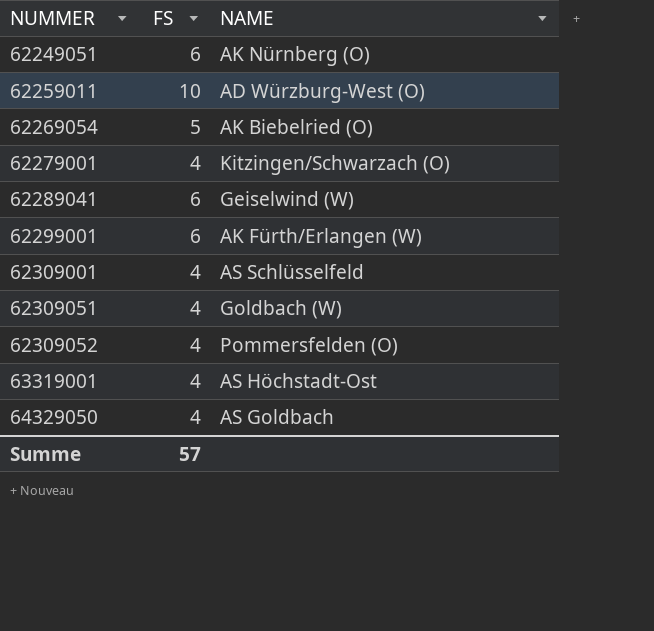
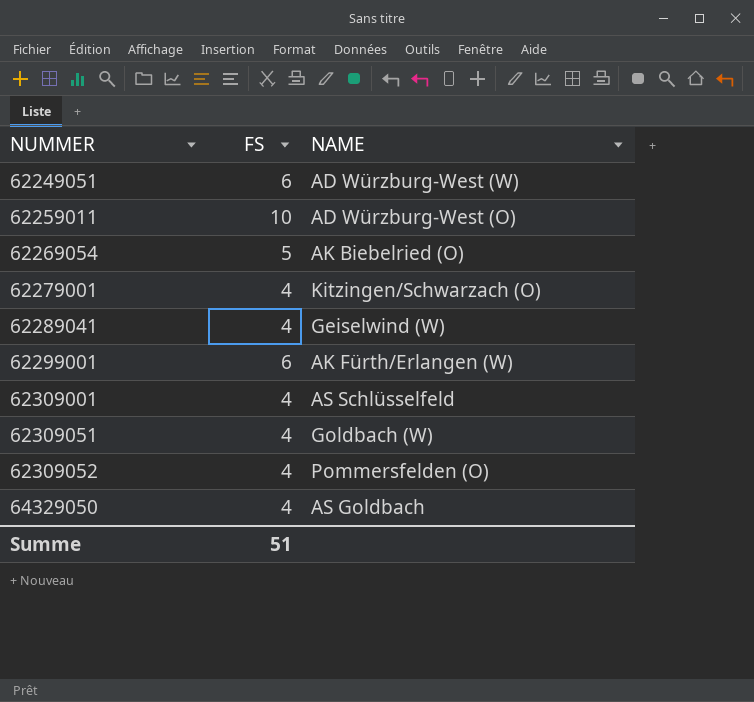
row 63319001: 4 | AS Höchstadt-Ost -> none
62249051 | NAME: AK Nürnberg (O) -> AD Würzburg-West (W)
62289041 | FS: 6 -> 4
Summe | FS: 57 -> 51

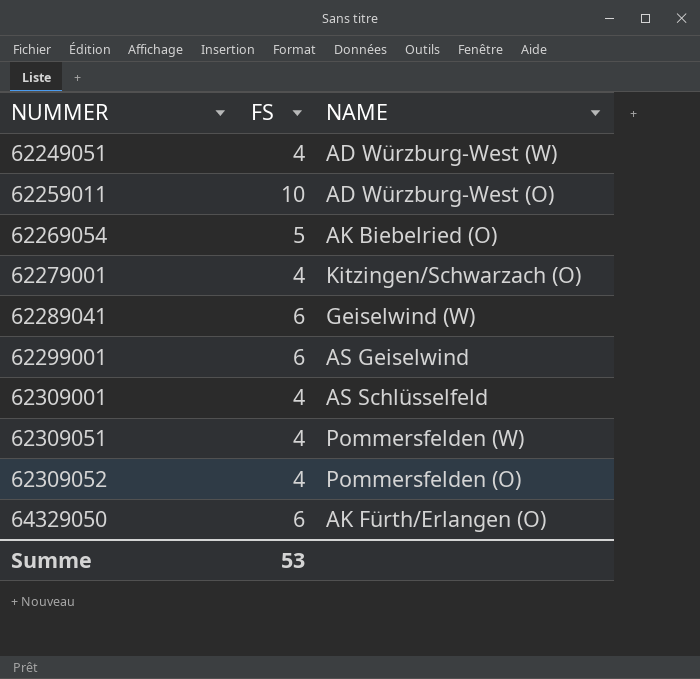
62249051 | FS: 6 -> 4
62289041 | FS: 4 -> 6
62299001 | NAME: AK Fürth/Erlangen (W) -> AS Geiselwind
62309051 | NAME: Goldbach (W) -> Pommersfelden (W)
64329050 | FS: 4 -> 6
64329050 | NAME: AS Goldbach -> AK Fürth/Erlangen (O)
Summe | FS: 51 -> 53

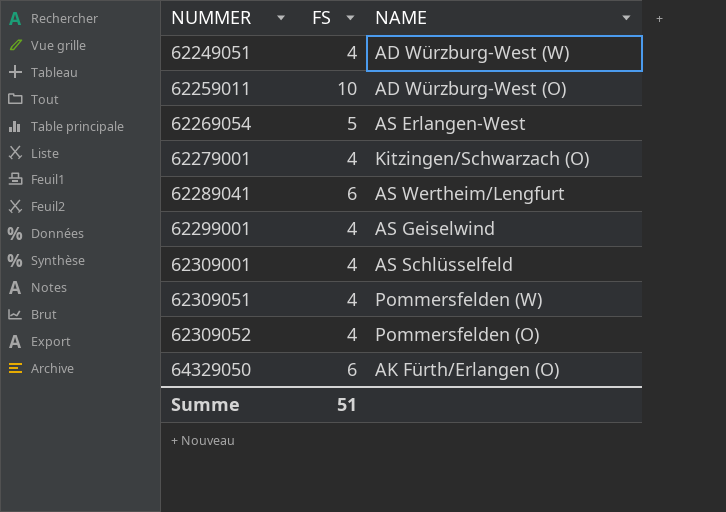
62269054 | NAME: AK Biebelried (O) -> AS Erlangen-West
62289041 | NAME: Geiselwind (W) -> AS Wertheim/Lengfurt
62299001 | FS: 6 -> 4
Summe | FS: 53 -> 51

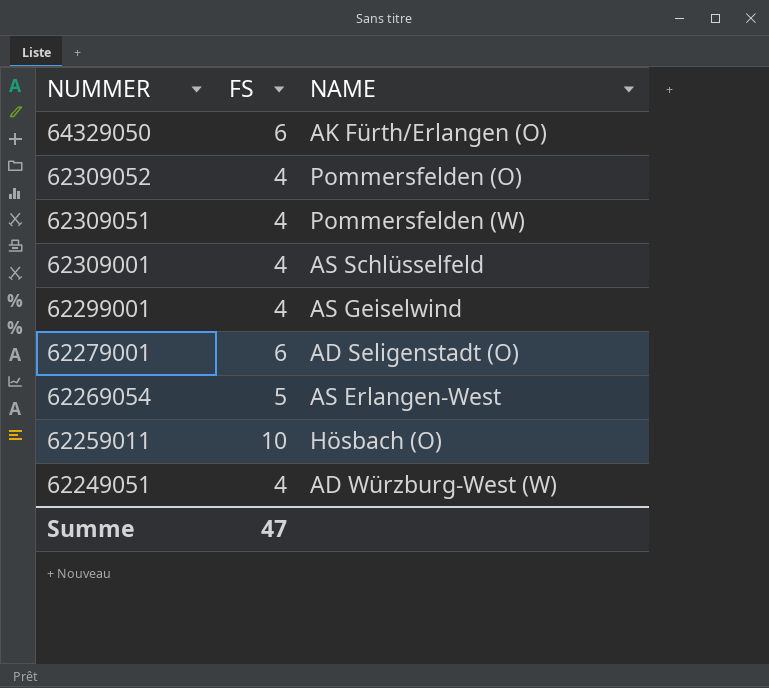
row order: NUMMER ascending -> NUMMER descending
row 62289041: 6 | AS Wertheim/Lengfurt -> none
62279001 | FS: 4 -> 6
62279001 | NAME: Kitzingen/Schwarzach (O) -> AD Seligenstadt (O)
62259011 | NAME: AD Würzburg-West (O) -> Hösbach (O)
Summe | FS: 51 -> 47

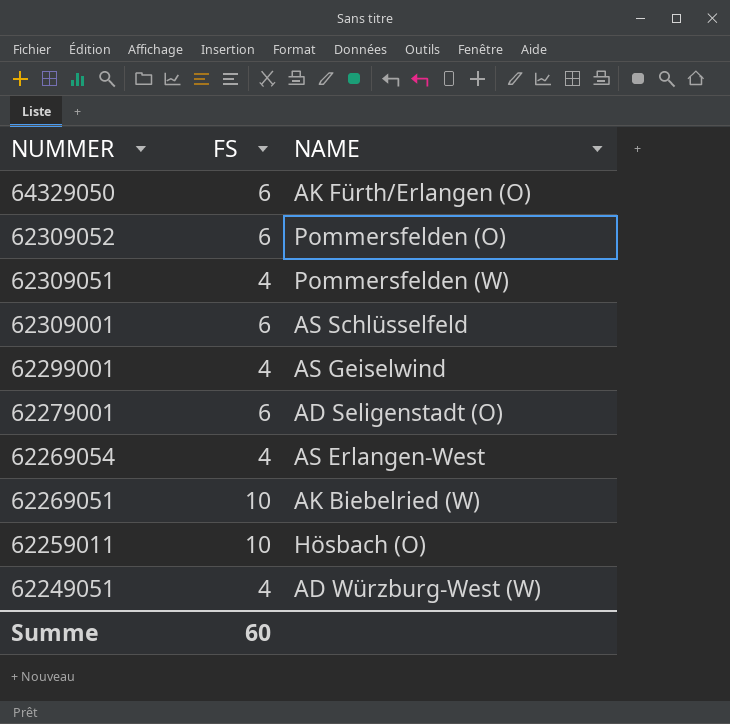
62309052 | FS: 4 -> 6
62309001 | FS: 4 -> 6
62269054 | FS: 5 -> 4
row 62269051: none -> 10 | AK Biebelried (W)
Summe | FS: 47 -> 60

